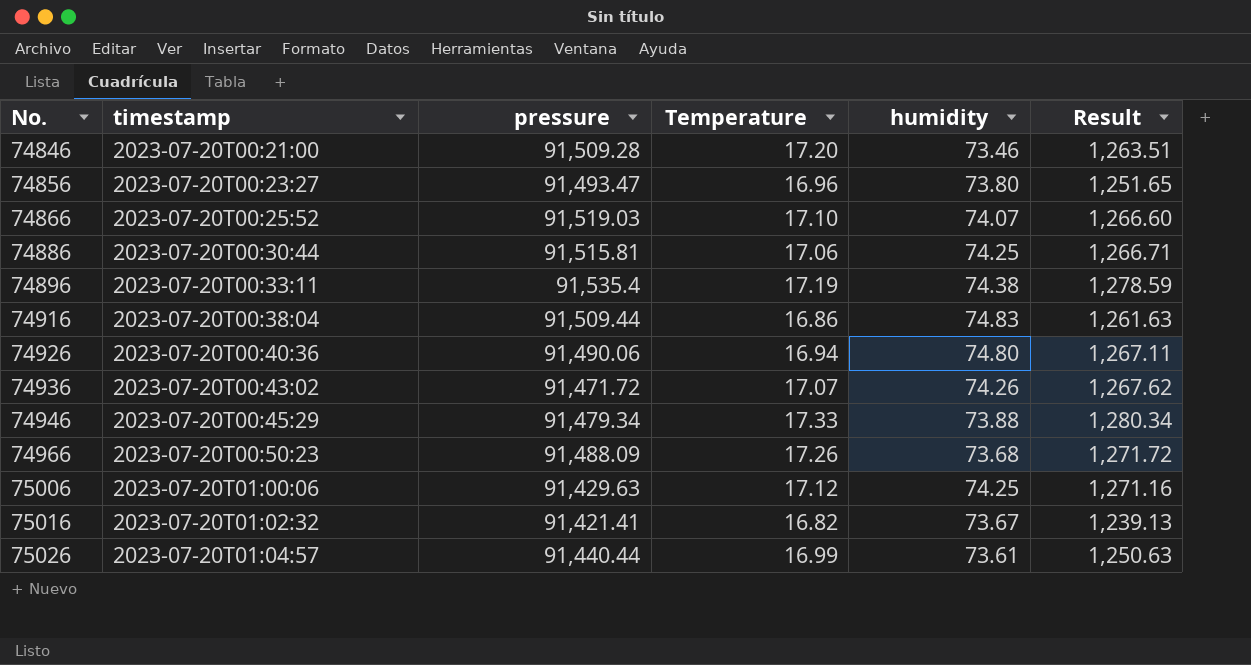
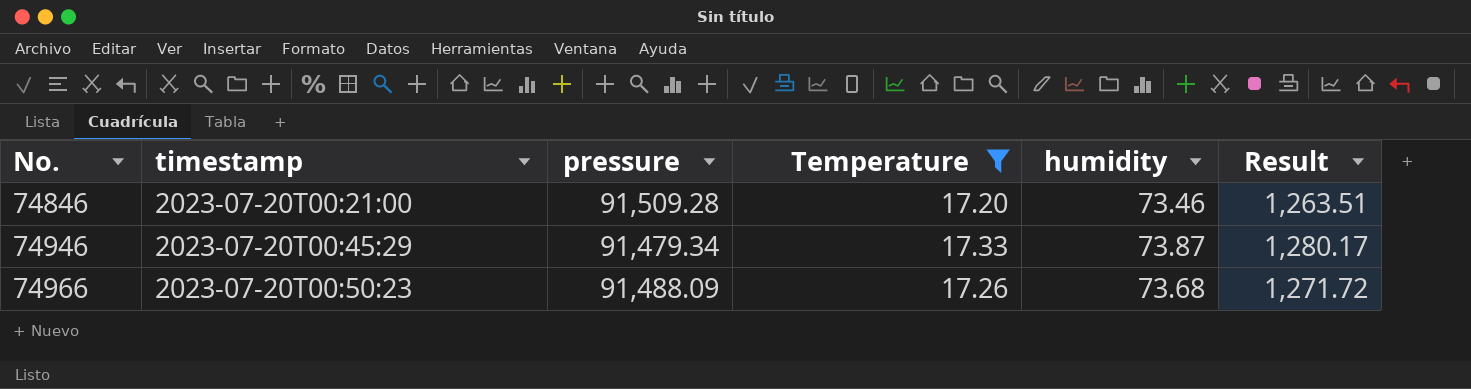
filter: none -> Temperature >= 17.20
74946 | humidity: 73.88 -> 73.87
74946 | Result: 1,280.34 -> 1,280.17

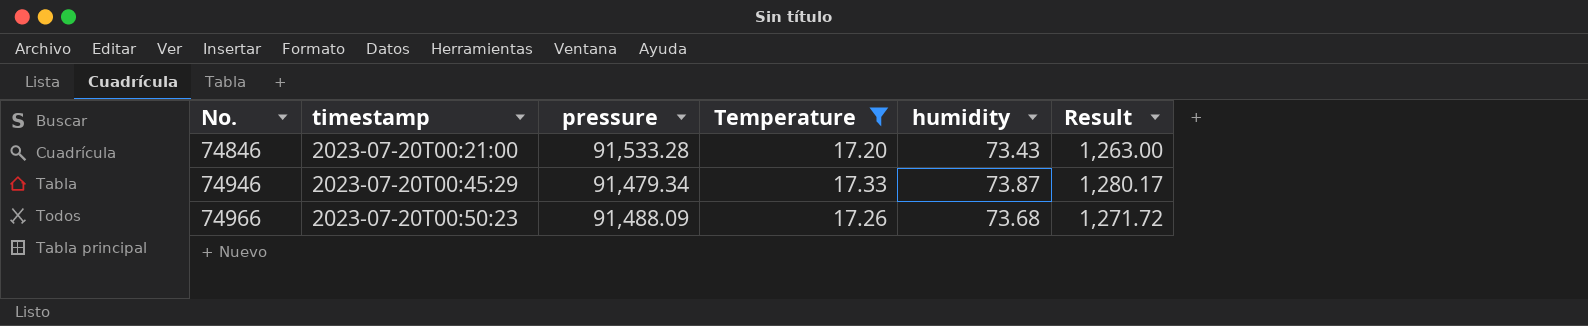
74846 | pressure: 91,509.28 -> 91,533.28
74846 | humidity: 73.46 -> 73.43
74846 | Result: 1,263.51 -> 1,263.00

